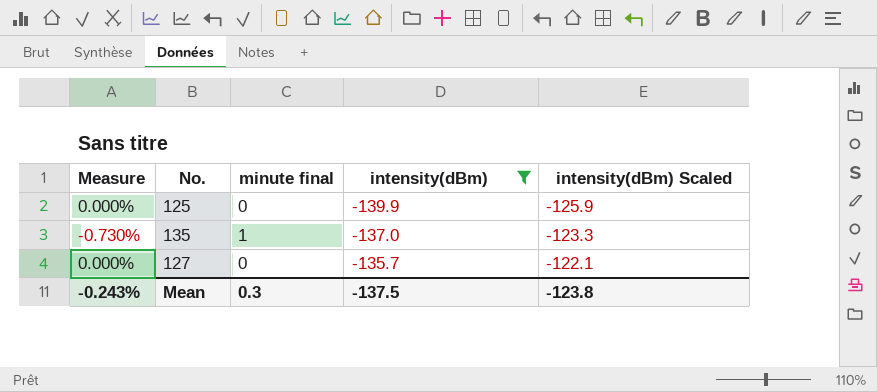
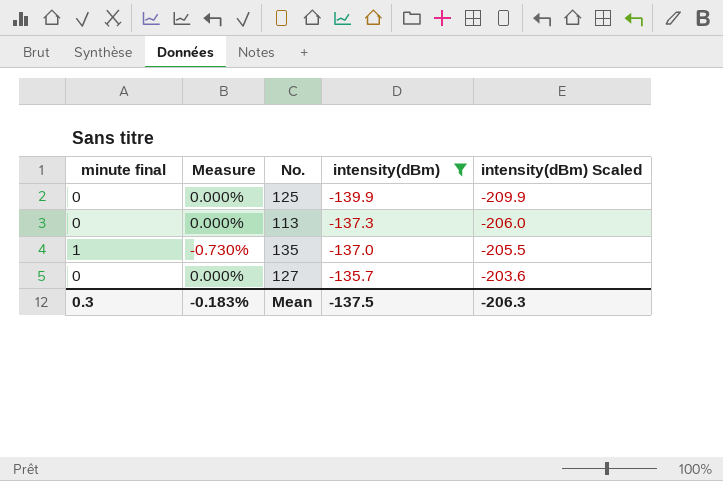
column minute final | position: 3 -> 1
column intensity(dBm) Scaled | formula: [intensity(dBm)] * 0.9 -> [intensity(dBm)] * 1.5
row 113: none -> 0 | 0.000% | -137.3 | -206.0
Mean | Measure: -0.243% -> -0.183%
Mean | intensity(dBm) Scaled: -123.8 -> -206.3

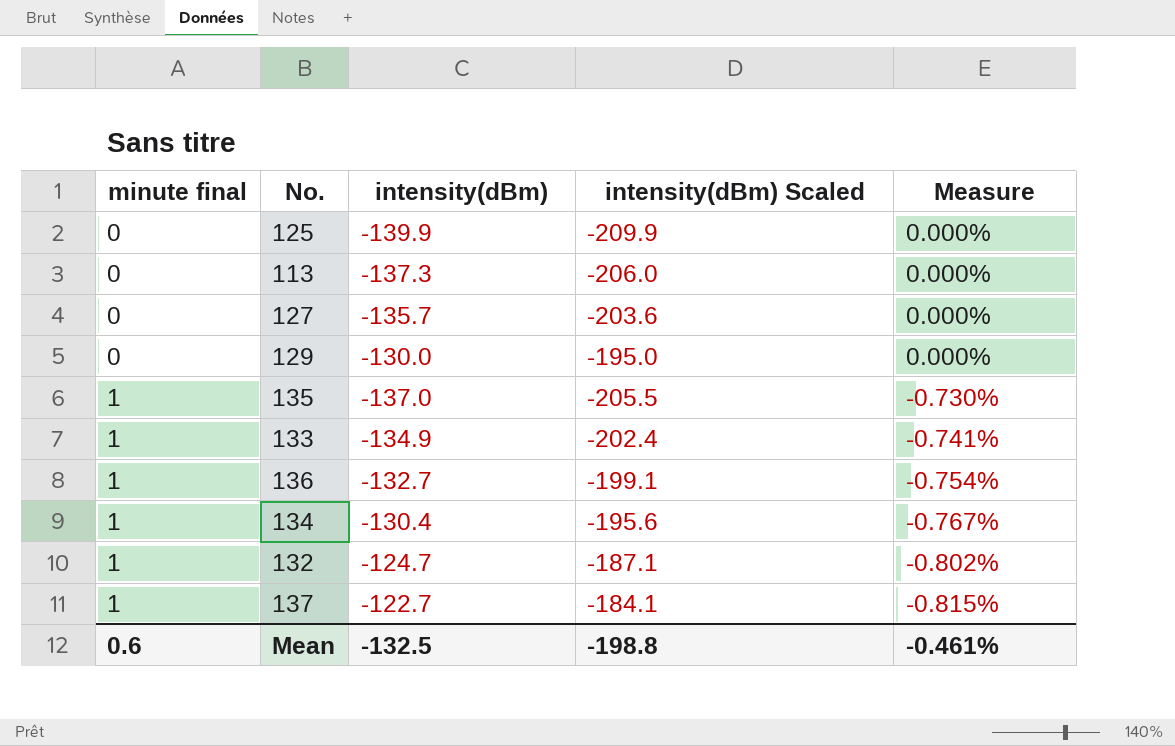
filter: intensity(dBm) <= -135.7 -> none
row order: intensity(dBm) ascending -> minute final ascending
column Measure | position: 2 -> 5
Mean | minute final: 0.3 -> 0.6
Mean | intensity(dBm): -137.5 -> -132.5
Mean | intensity(dBm) Scaled: -206.3 -> -198.8
Mean | Measure: -0.183% -> -0.461%

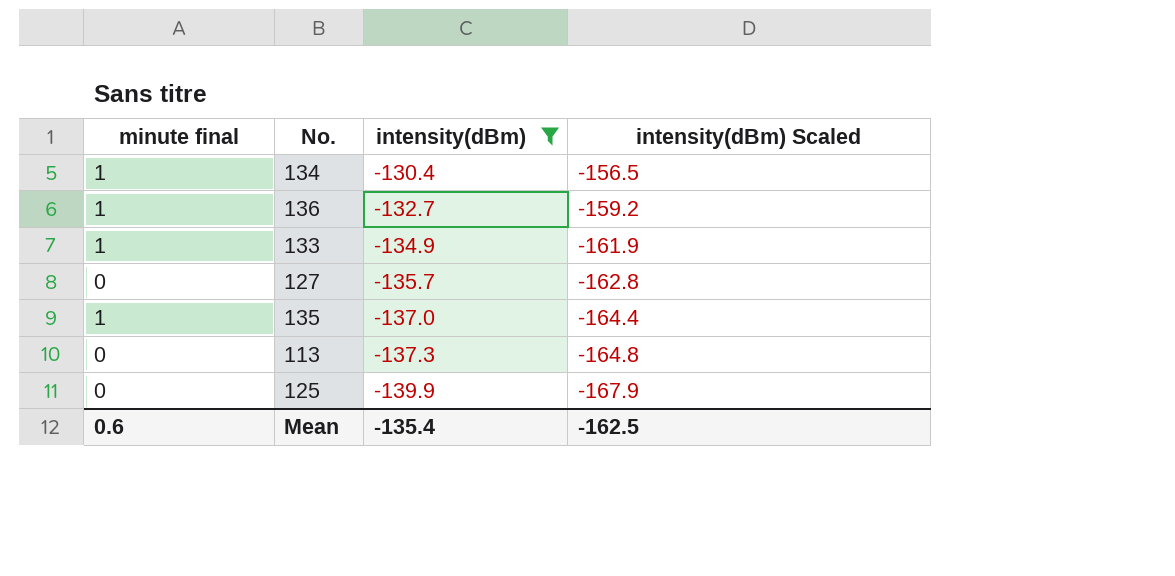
filter: none -> intensity(dBm) <= -130.4
row order: minute final ascending -> intensity(dBm) descending
column Measure | formula: [minute final] / [intensity(dBm)] -> none
column intensity(dBm) Scaled | formula: [intensity(dBm)] * 1.5 -> [intensity(dBm)] * 1.2
Mean | intensity(dBm): -132.5 -> -135.4
Mean | intensity(dBm) Scaled: -198.8 -> -162.5

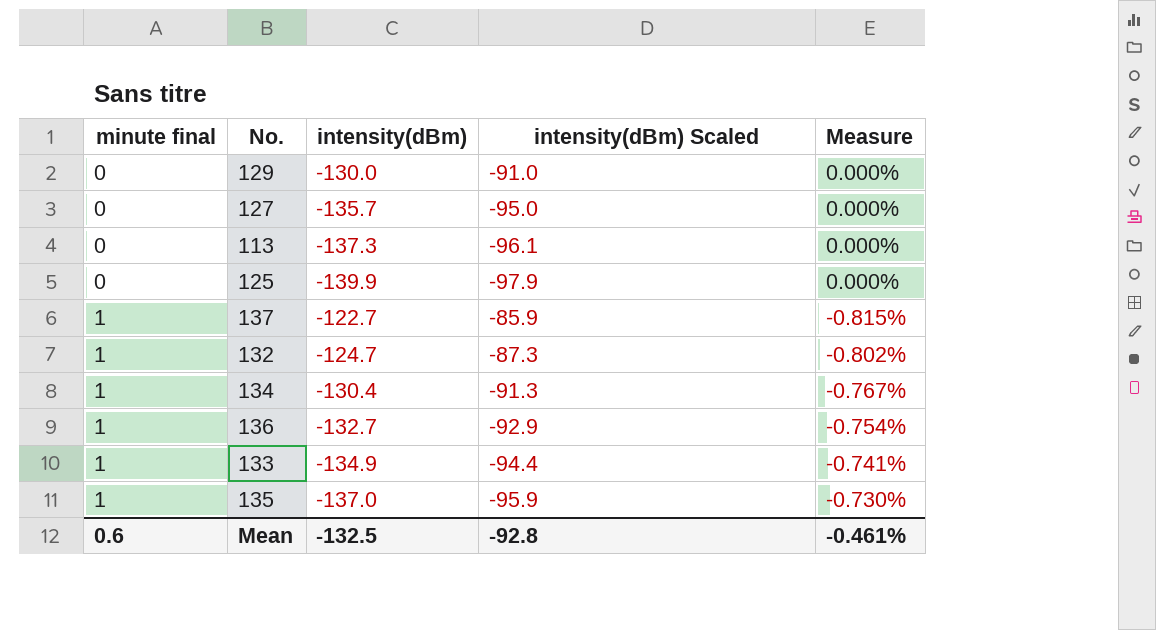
filter: intensity(dBm) <= -130.4 -> none
row order: intensity(dBm) descending -> minute final ascending
column intensity(dBm) Scaled | formula: [intensity(dBm)] * 1.2 -> [intensity(dBm)] * 0.7
column Measure | formula: none -> [minute final] / [intensity(dBm)]
Mean | intensity(dBm): -135.4 -> -132.5
Mean | intensity(dBm) Scaled: -162.5 -> -92.8

